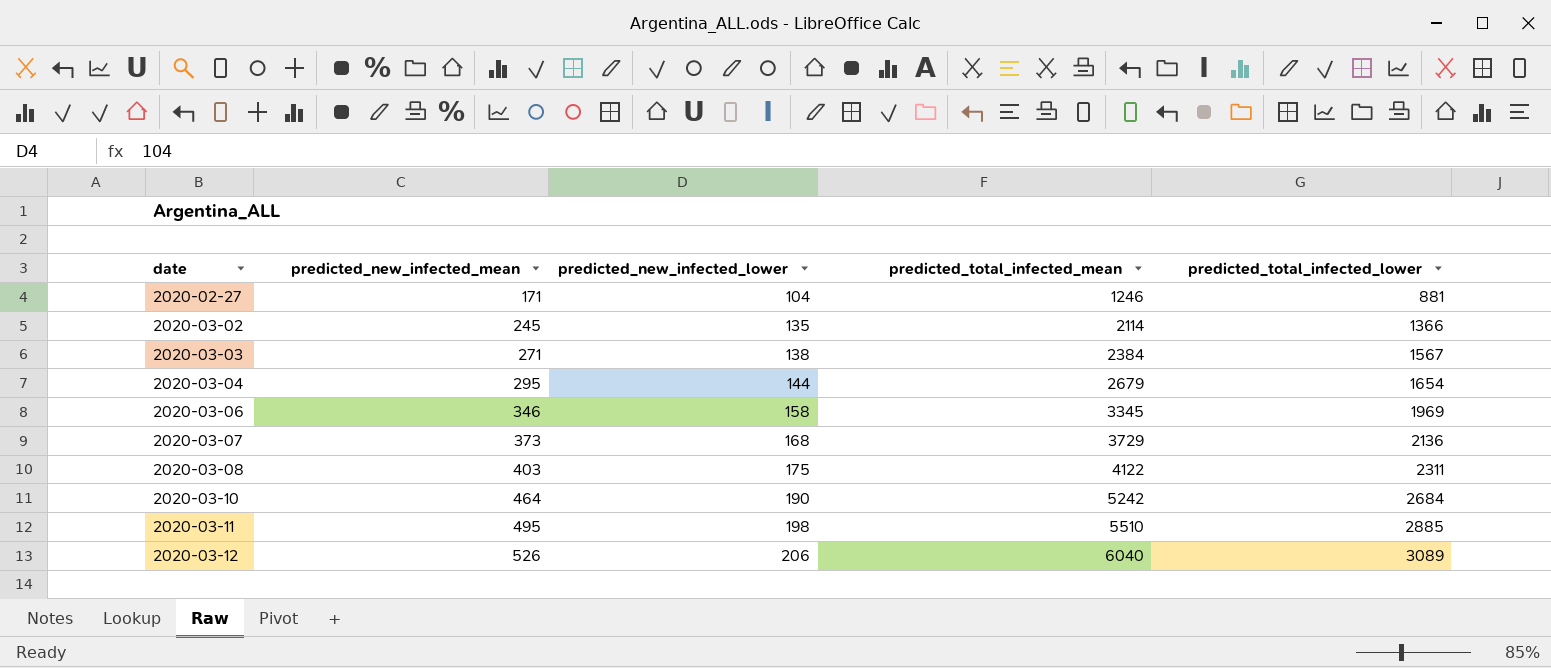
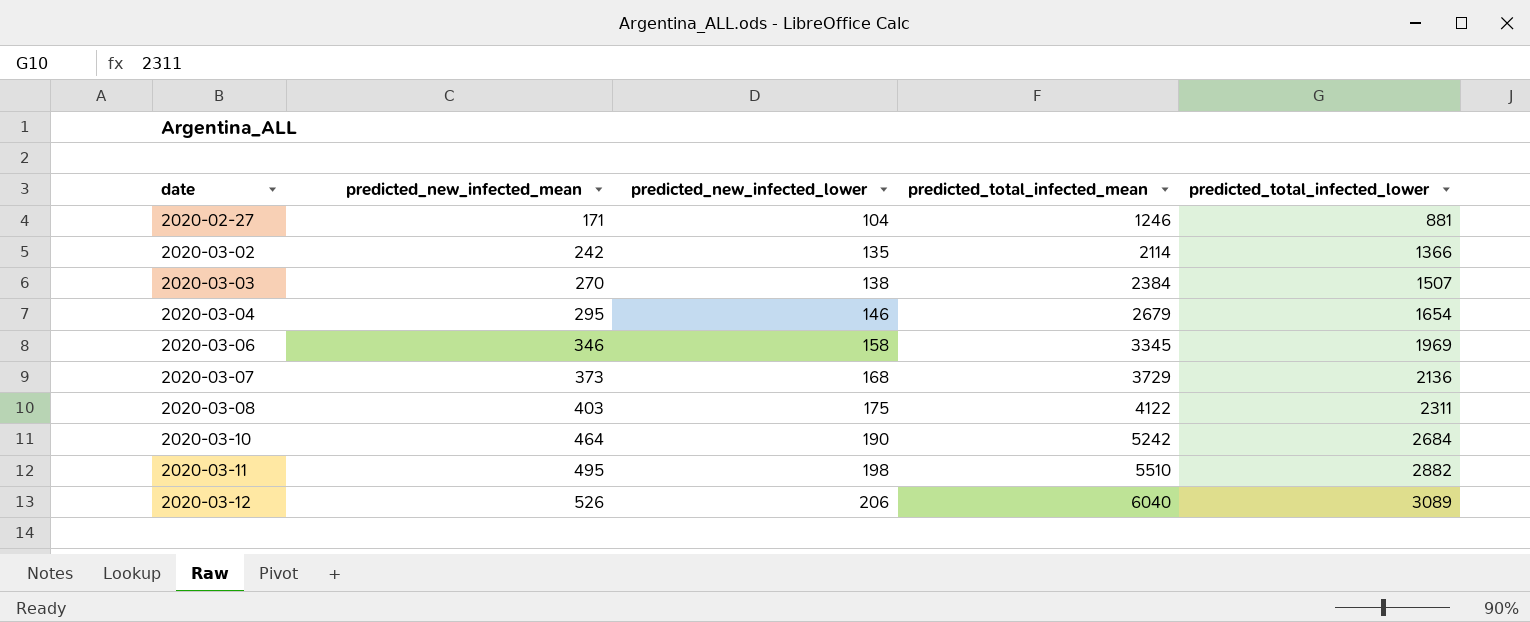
2020-03-02 | predicted_new_infected_mean: 245 -> 242
2020-03-03 | predicted_new_infected_mean: 271 -> 270
2020-03-03 | predicted_total_infected_lower: 1567 -> 1507
2020-03-04 | predicted_new_infected_lower: 144 -> 146
2020-03-11 | predicted_total_infected_lower: 2885 -> 2882

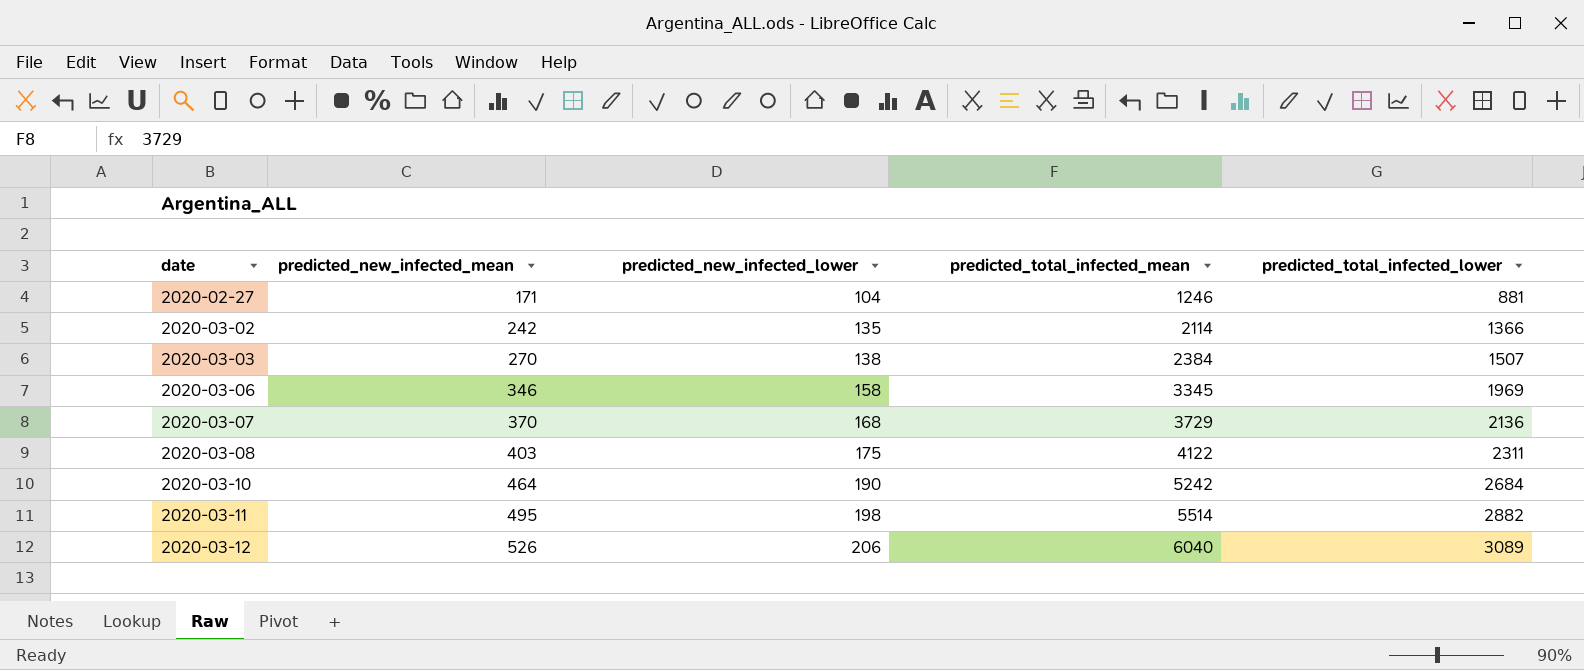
row 2020-03-04: 295 | 146 | 2679 | 1654 -> none
2020-03-07 | predicted_new_infected_mean: 373 -> 370
2020-03-11 | predicted_total_infected_mean: 5510 -> 5514

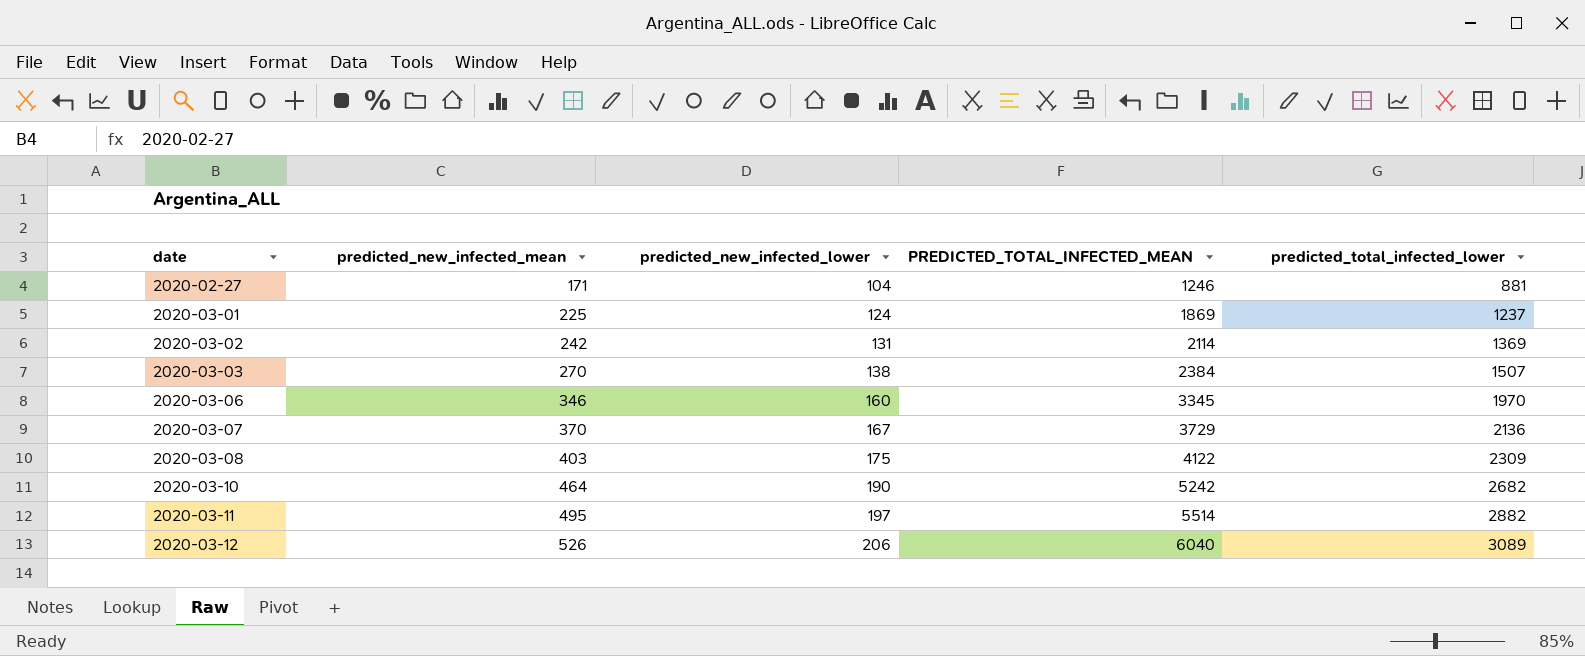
column name: predicted_total_infected_mean -> PREDICTED_TOTAL_INFECTED_MEAN
row 2020-03-01: none -> 225 | 124 | 1869 | 1237
2020-03-02 | predicted_new_infected_lower: 135 -> 131
2020-03-02 | predicted_total_infected_lower: 1366 -> 1369
2020-03-06 | predicted_new_infected_lower: 158 -> 160
2020-03-06 | predicted_total_infected_lower: 1969 -> 1970
2020-03-07 | predicted_new_infected_lower: 168 -> 167
2020-03-08 | predicted_total_infected_lower: 2311 -> 2309
2020-03-10 | predicted_total_infected_lower: 2684 -> 2682
2020-03-11 | predicted_new_infected_lower: 198 -> 197

